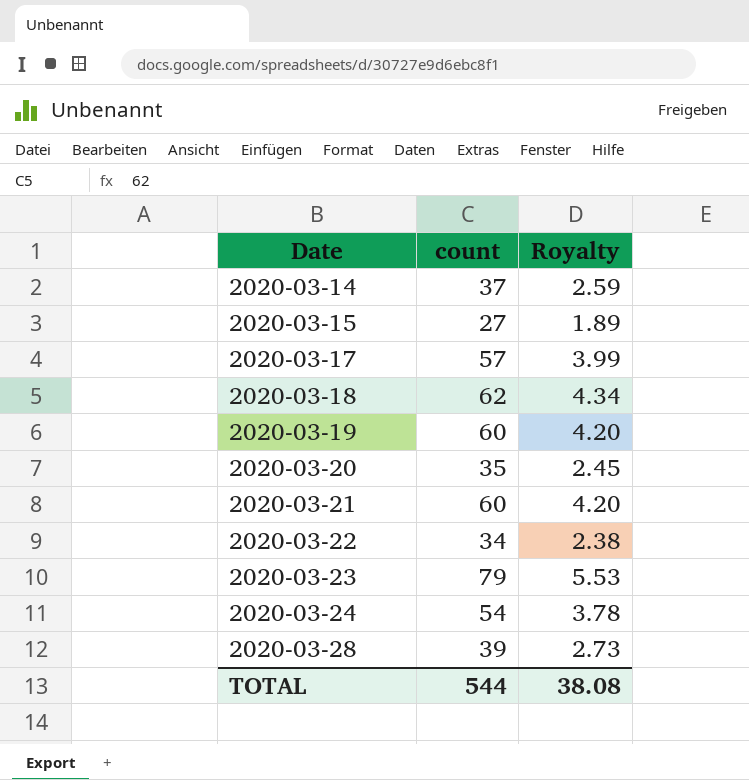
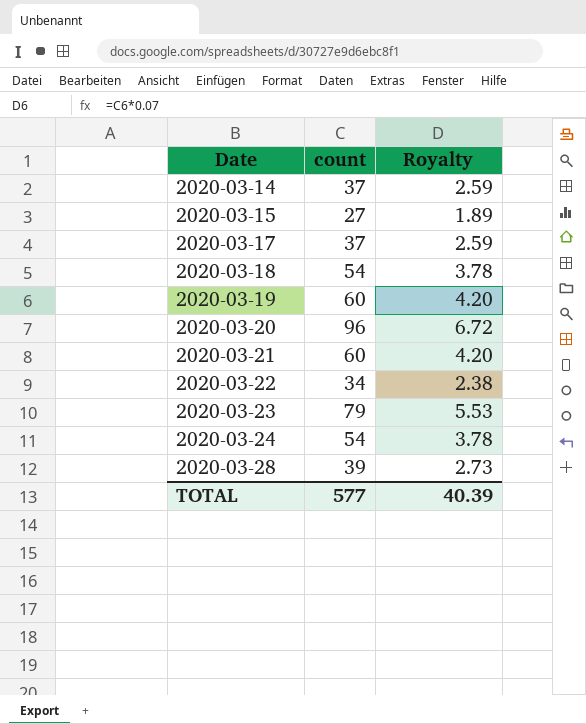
2020-03-17 | count: 57 -> 37
2020-03-17 | Royalty: 3.99 -> 2.59
2020-03-18 | count: 62 -> 54
2020-03-18 | Royalty: 4.34 -> 3.78
2020-03-20 | count: 35 -> 96
2020-03-20 | Royalty: 2.45 -> 6.72
TOTAL | count: 544 -> 577
TOTAL | Royalty: 38.08 -> 40.39

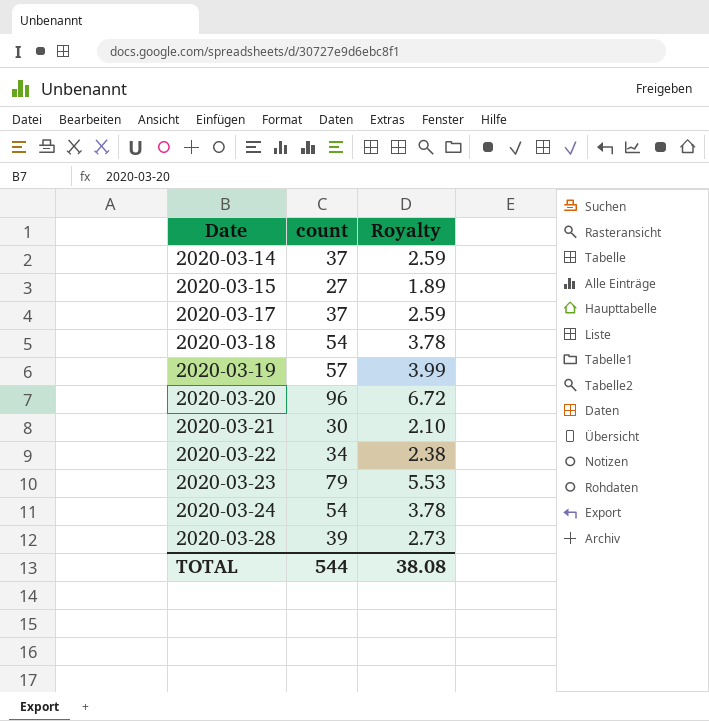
2020-03-19 | count: 60 -> 57
2020-03-19 | Royalty: 4.20 -> 3.99
2020-03-21 | count: 60 -> 30
2020-03-21 | Royalty: 4.20 -> 2.10
TOTAL | count: 577 -> 544
TOTAL | Royalty: 40.39 -> 38.08

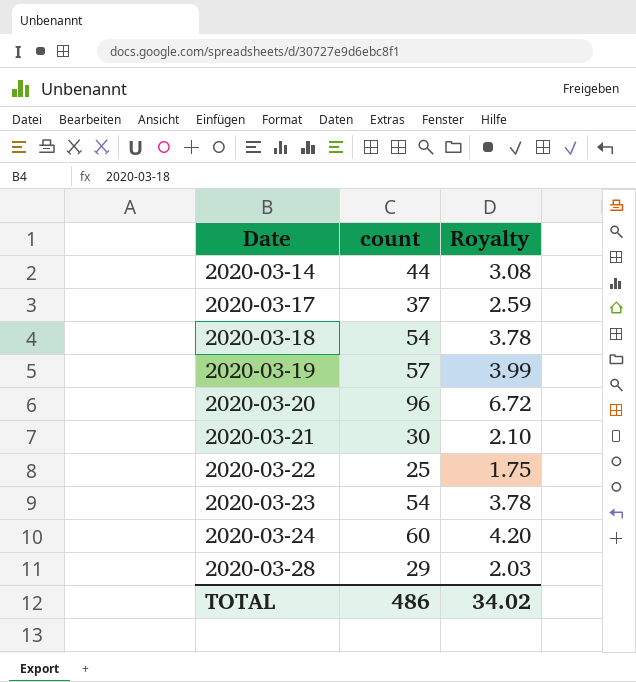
row 2020-03-15: 27 | 1.89 -> none
2020-03-14 | count: 37 -> 44
2020-03-14 | Royalty: 2.59 -> 3.08
2020-03-22 | count: 34 -> 25
2020-03-22 | Royalty: 2.38 -> 1.75
2020-03-23 | count: 79 -> 54
2020-03-23 | Royalty: 5.53 -> 3.78
2020-03-24 | count: 54 -> 60
2020-03-24 | Royalty: 3.78 -> 4.20
2020-03-28 | count: 39 -> 29
2020-03-28 | Royalty: 2.73 -> 2.03
TOTAL | count: 544 -> 486
TOTAL | Royalty: 38.08 -> 34.02

